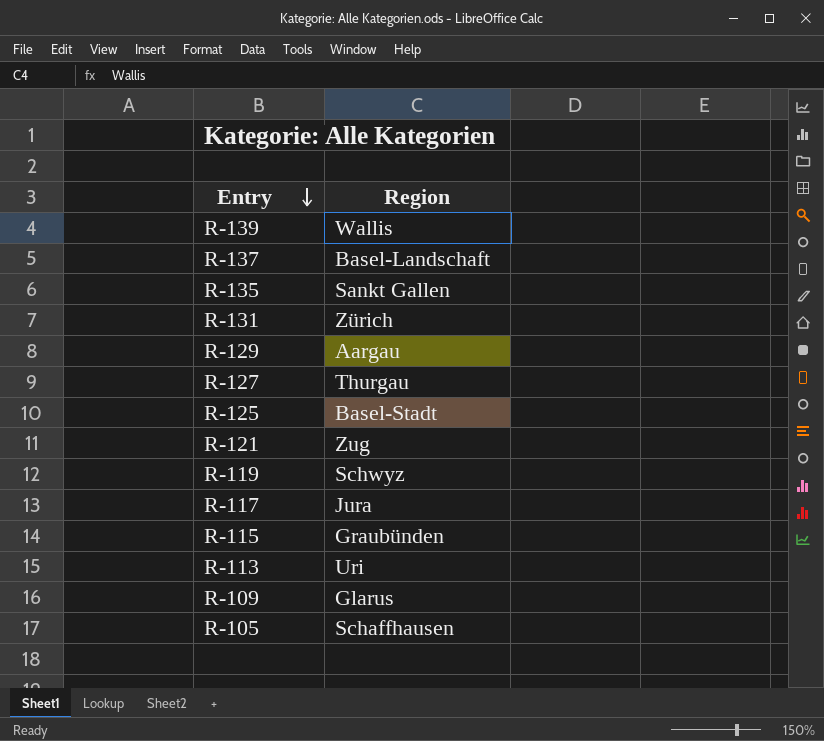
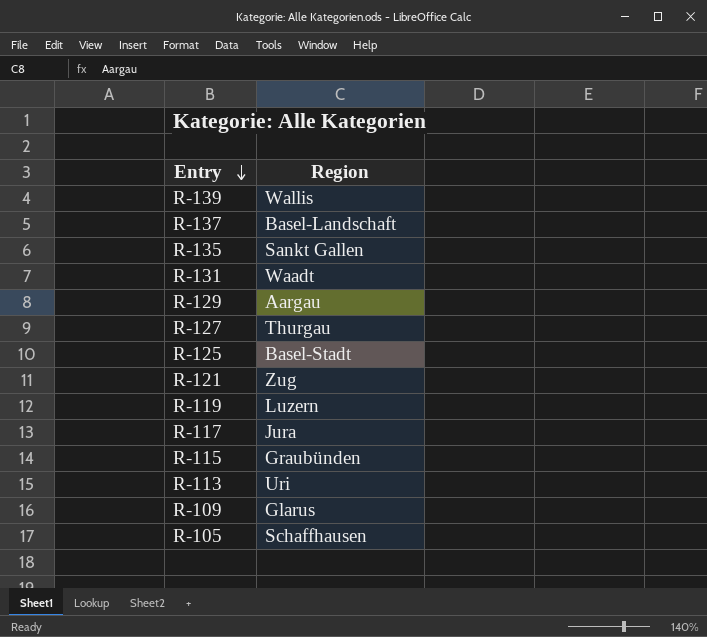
R-131 | Region: Zürich -> Waadt
R-119 | Region: Schwyz -> Luzern

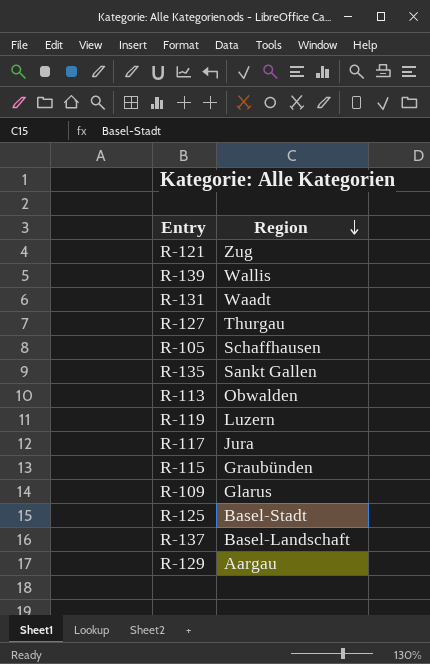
row order: Entry descending -> Region descending
R-113 | Region: Uri -> Obwalden

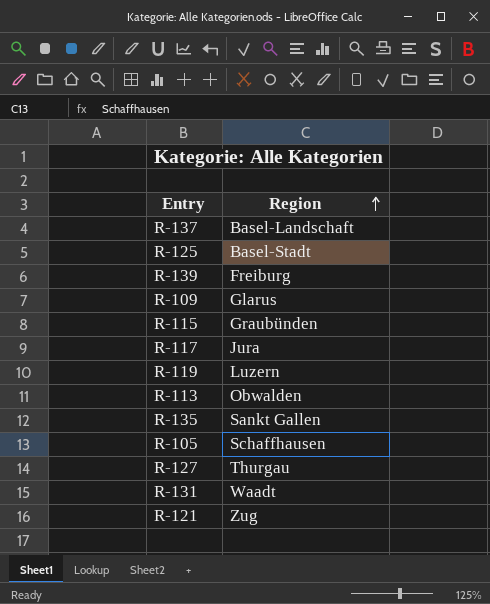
row order: Region descending -> Region ascending
row R-129: Aargau -> none
R-139 | Region: Wallis -> Freiburg

